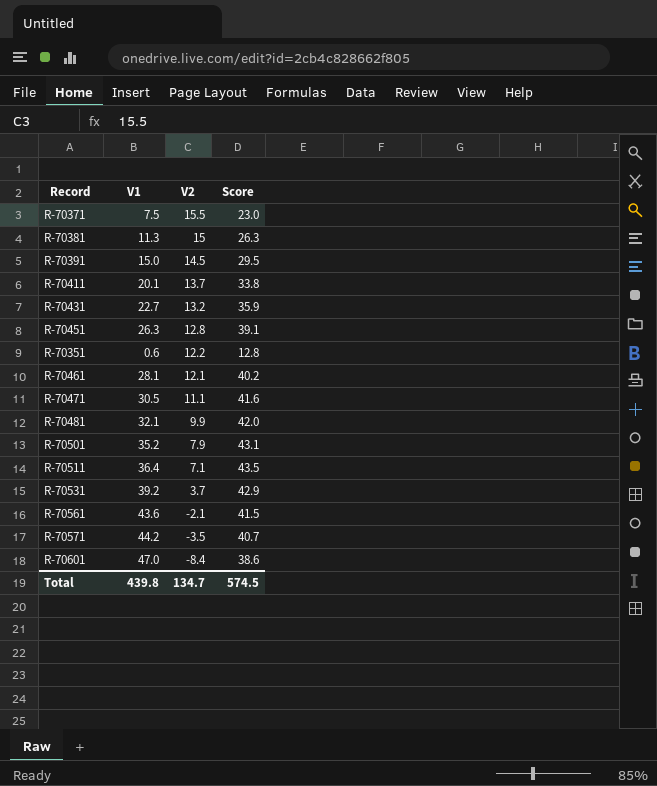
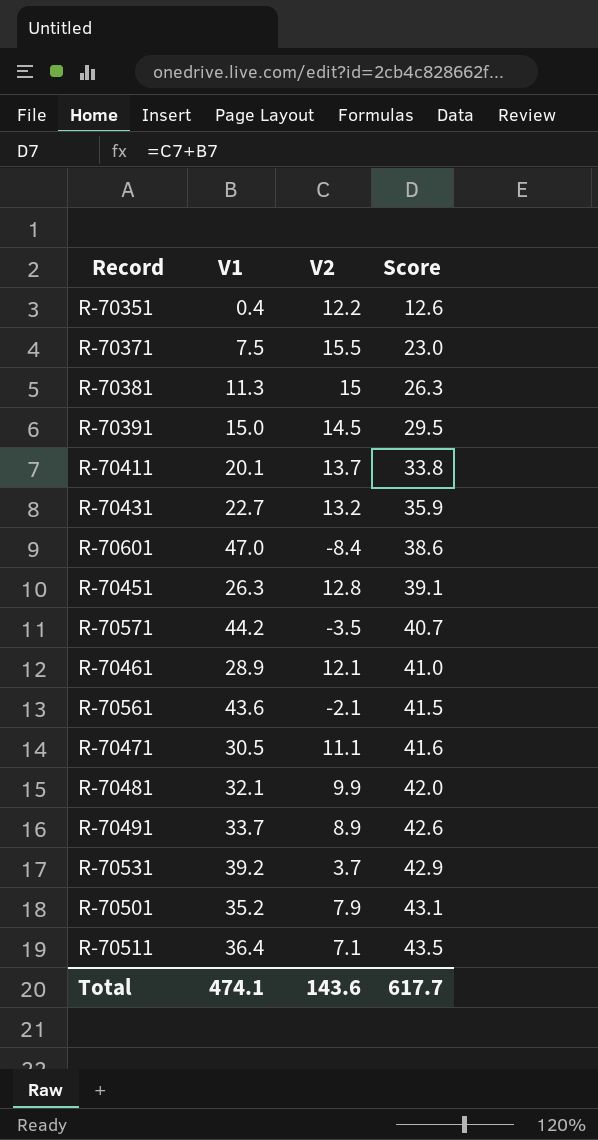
row order: V2 descending -> Score ascending
R-70351 | V1: 0.6 -> 0.4
R-70351 | Score: 12.8 -> 12.6
R-70461 | V1: 28.1 -> 28.9
R-70461 | Score: 40.2 -> 41.0
row R-70491: none -> 33.7 | 8.9 | 42.6
Total | V1: 439.8 -> 474.1
Total | V2: 134.7 -> 143.6
Total | Score: 574.5 -> 617.7

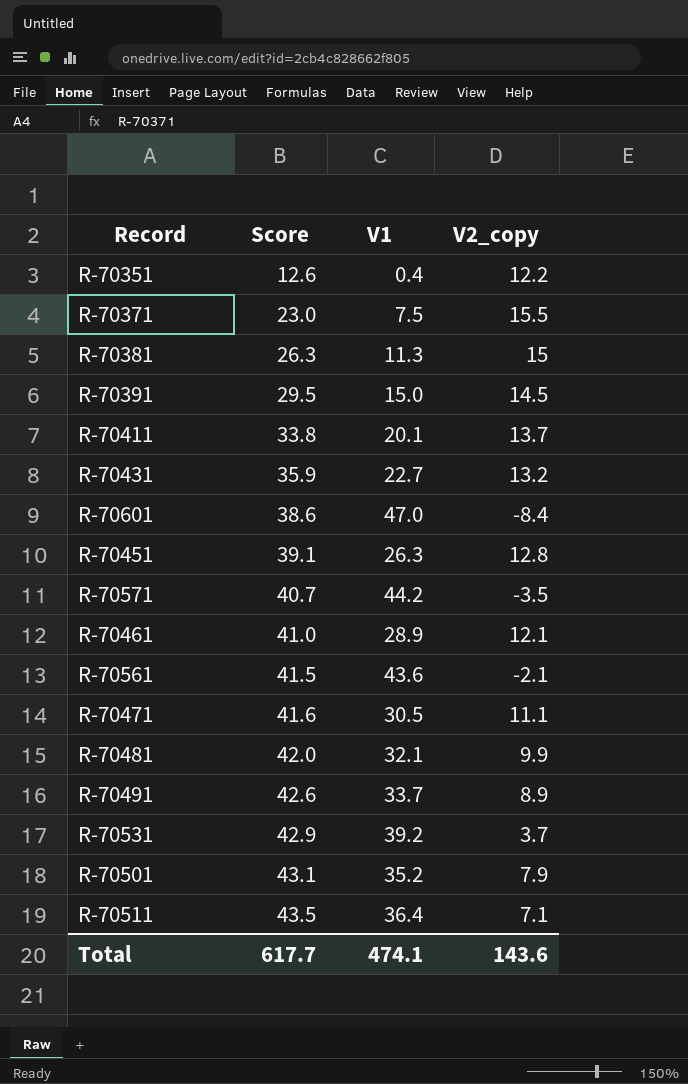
column Score | position: 4 -> 2
column name: V2 -> V2_copy

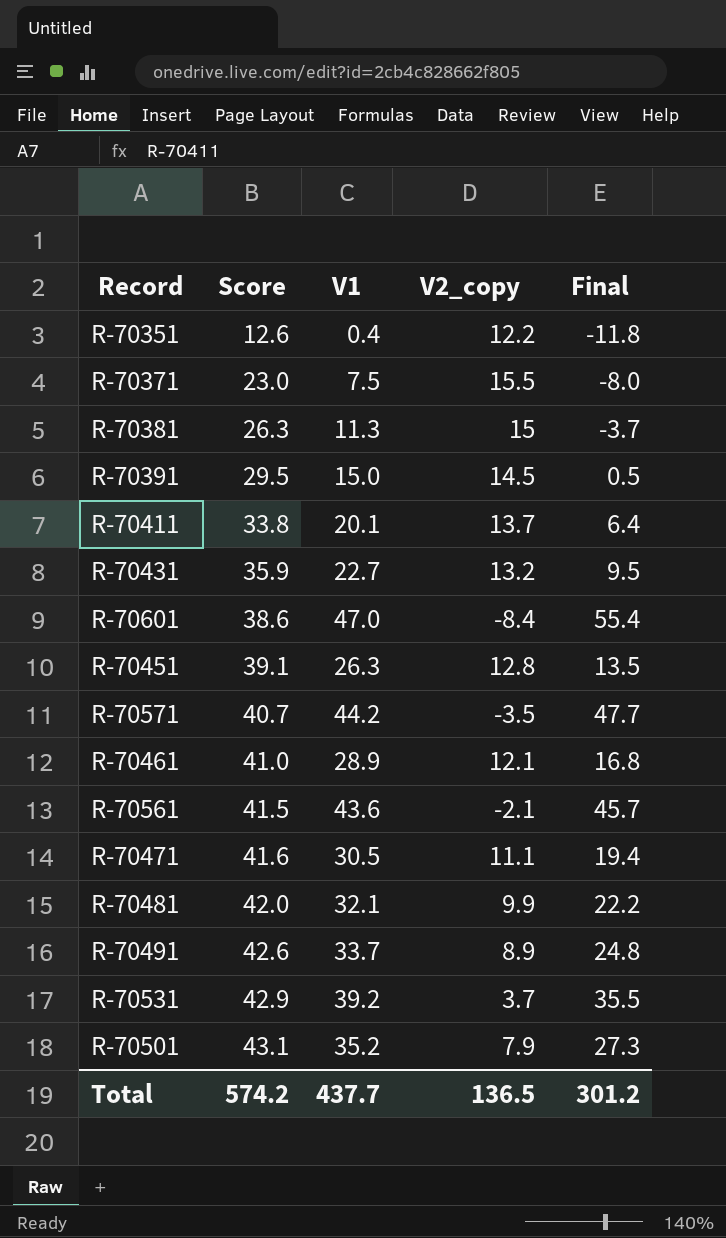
column Final | formula: none -> [V1] - [V2_copy]
row R-70511: 43.5 | 36.4 | 7.1 -> none
Total | Score: 617.7 -> 574.2
Total | V1: 474.1 -> 437.7
Total | V2_copy: 143.6 -> 136.5

